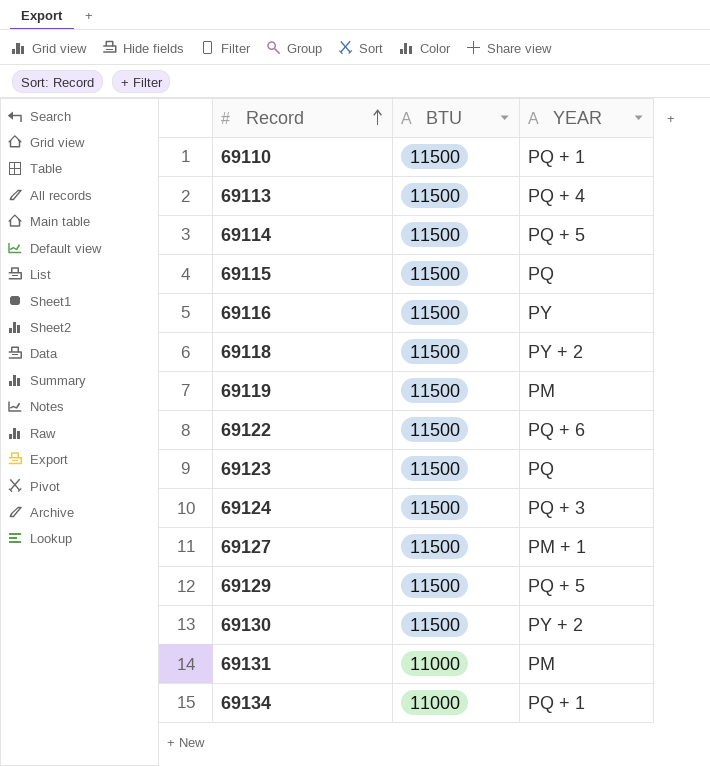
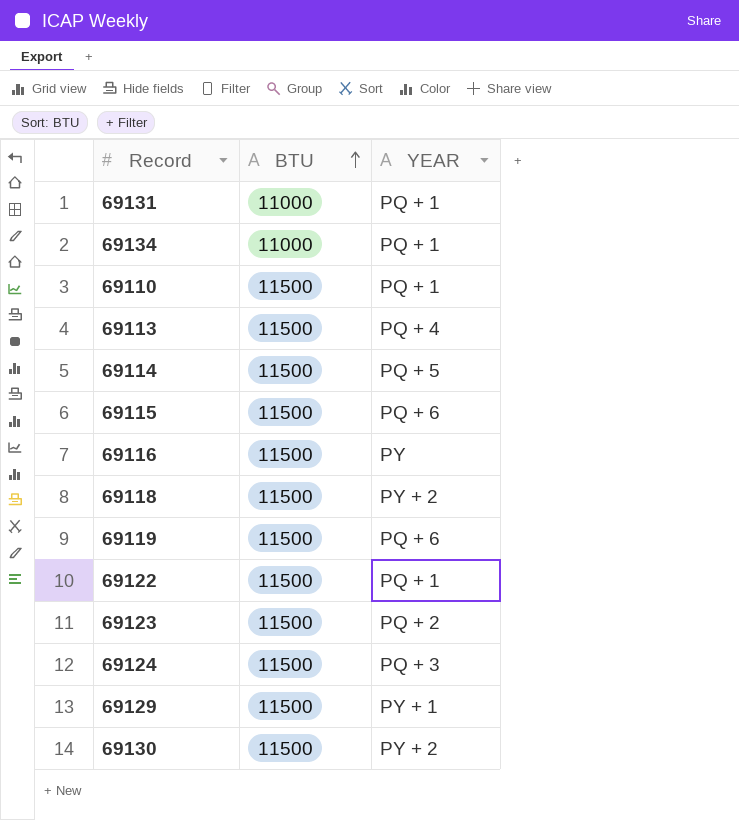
row order: Record ascending -> BTU ascending
row 69127: 11500 | PM + 1 -> none
69131 | YEAR: PM -> PQ + 1
69115 | YEAR: PQ -> PQ + 6
69119 | YEAR: PM -> PQ + 6
69122 | YEAR: PQ + 6 -> PQ + 1
69123 | YEAR: PQ -> PQ + 2
69129 | YEAR: PQ + 5 -> PY + 1

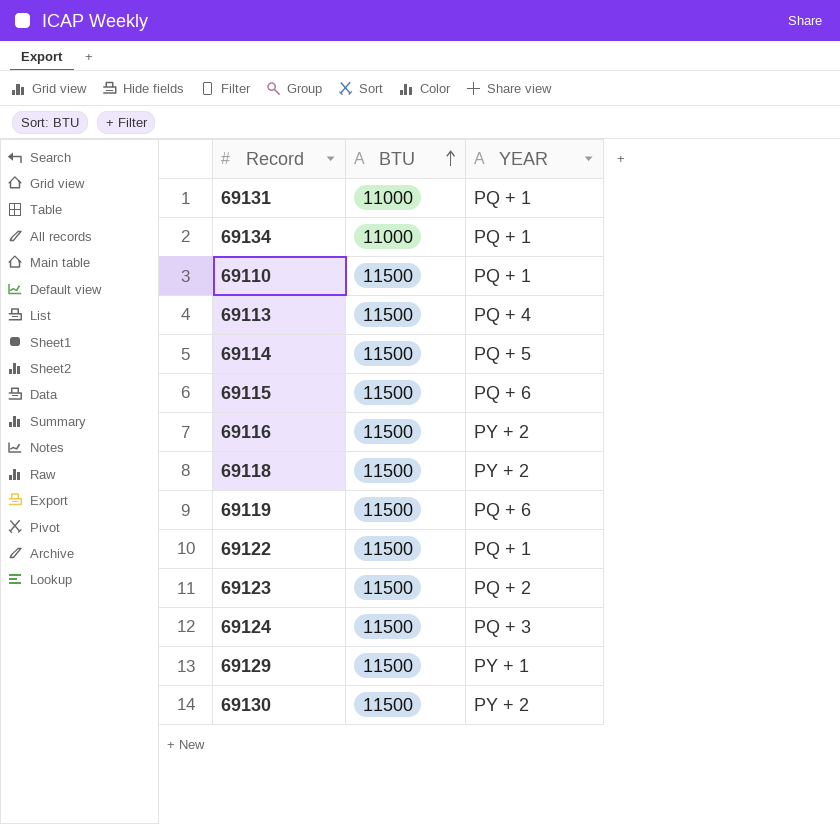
69116 | YEAR: PY -> PY + 2

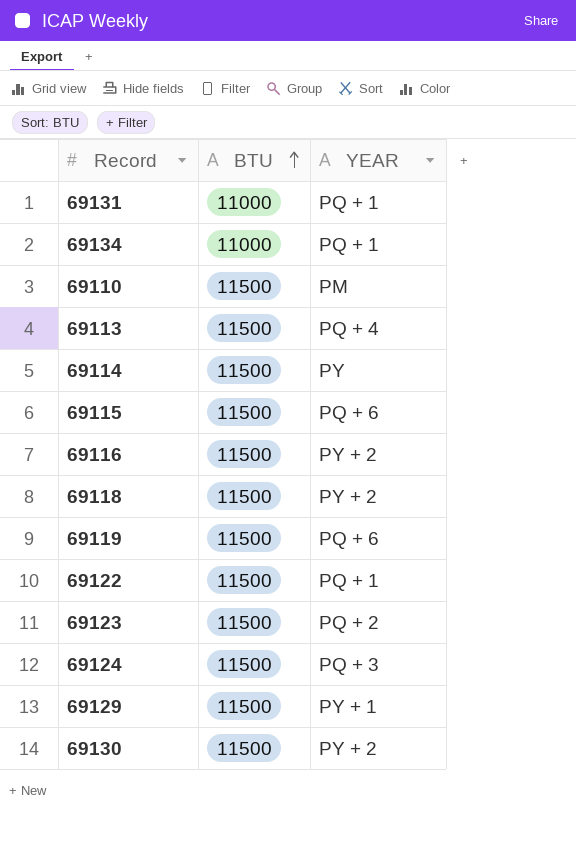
69110 | YEAR: PQ + 1 -> PM
69114 | YEAR: PQ + 5 -> PY

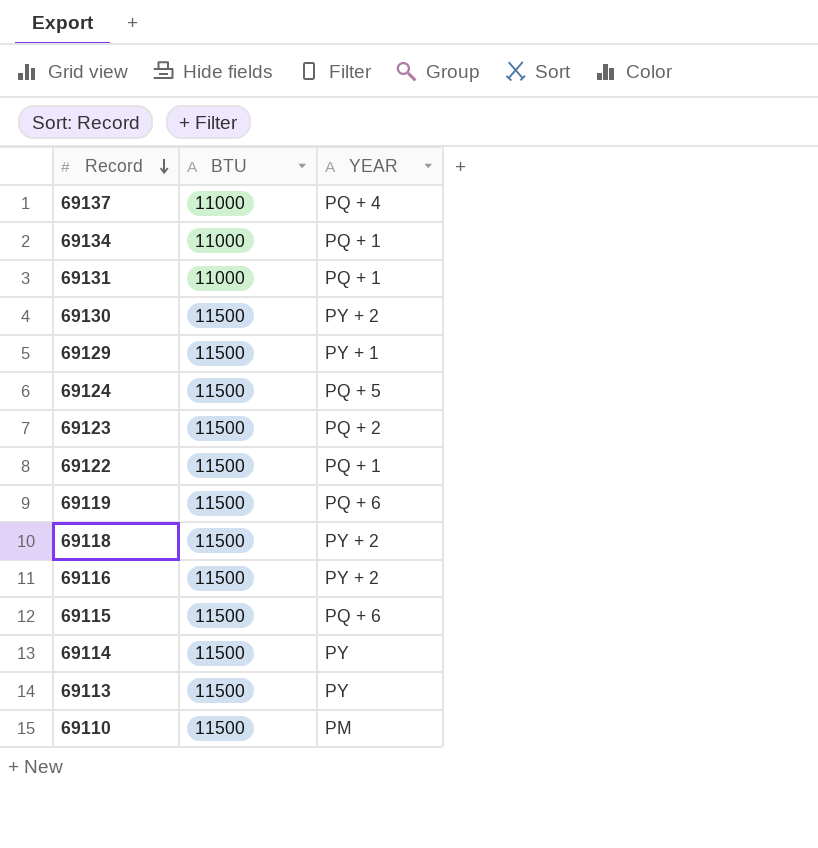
row order: BTU ascending -> Record descending
row 69137: none -> 11000 | PQ + 4
69124 | YEAR: PQ + 3 -> PQ + 5
69113 | YEAR: PQ + 4 -> PY

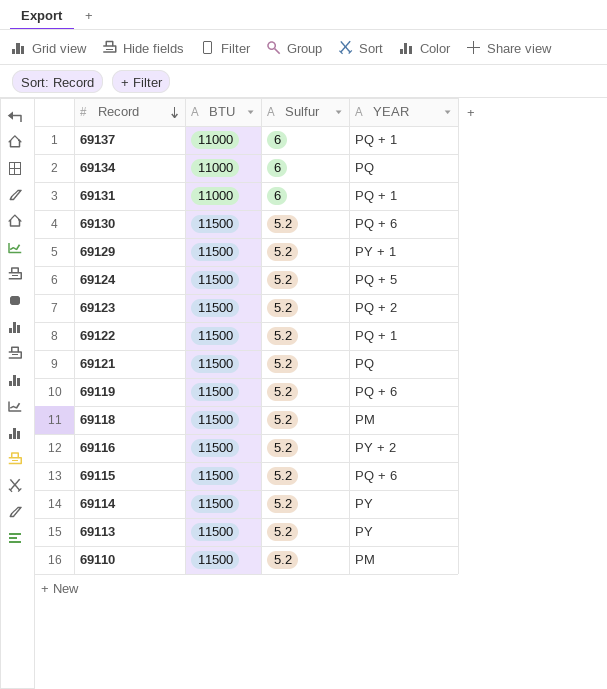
column Sulfur | position: none -> 3
69137 | YEAR: PQ + 4 -> PQ + 1
69134 | YEAR: PQ + 1 -> PQ
69130 | YEAR: PY + 2 -> PQ + 6
row 69121: none -> 11500 | 5.2 | PQ
69118 | YEAR: PY + 2 -> PM

